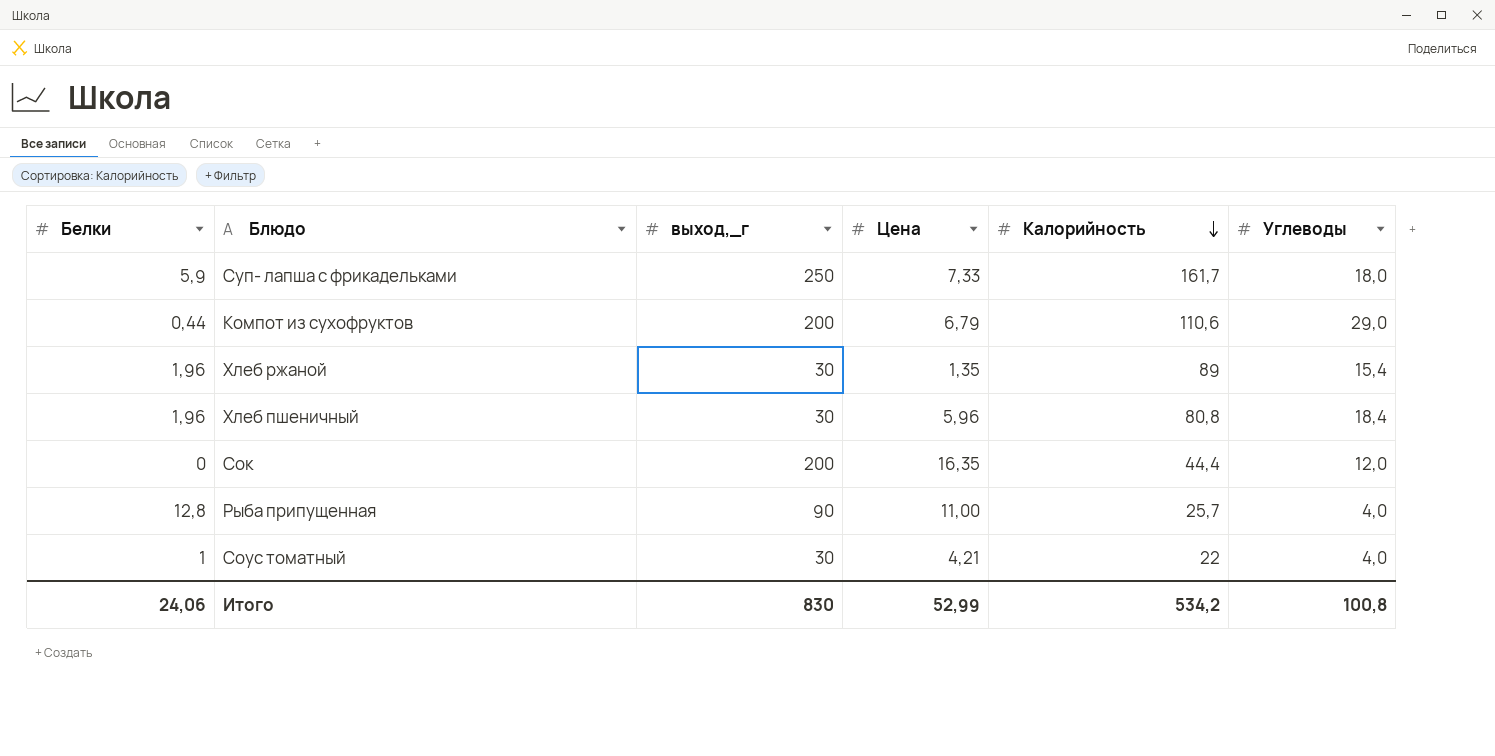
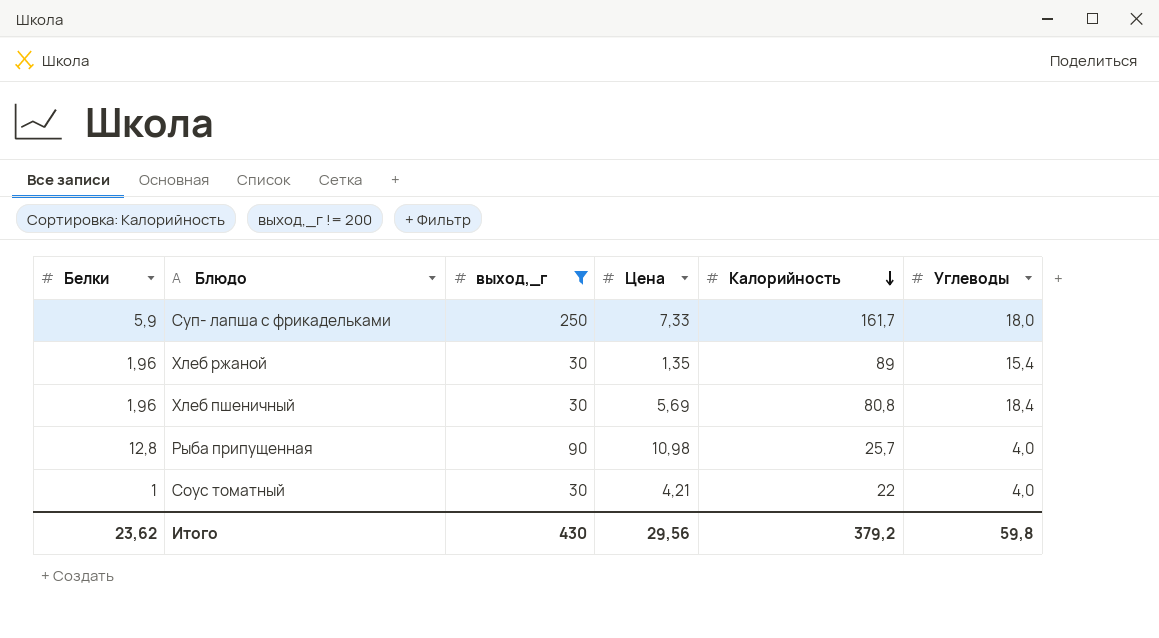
filter: none -> выход,_г != 200
Хлеб пшеничный | Цена: 5,96 -> 5,69
Рыба припущенная | Цена: 11,00 -> 10,98
Итого | Белки: 24,06 -> 23,62
Итого | выход,_г: 830 -> 430
Итого | Цена: 52,99 -> 29,56
Итого | Калорийность: 534,2 -> 379,2
Итого | Углеводы: 100,8 -> 59,8

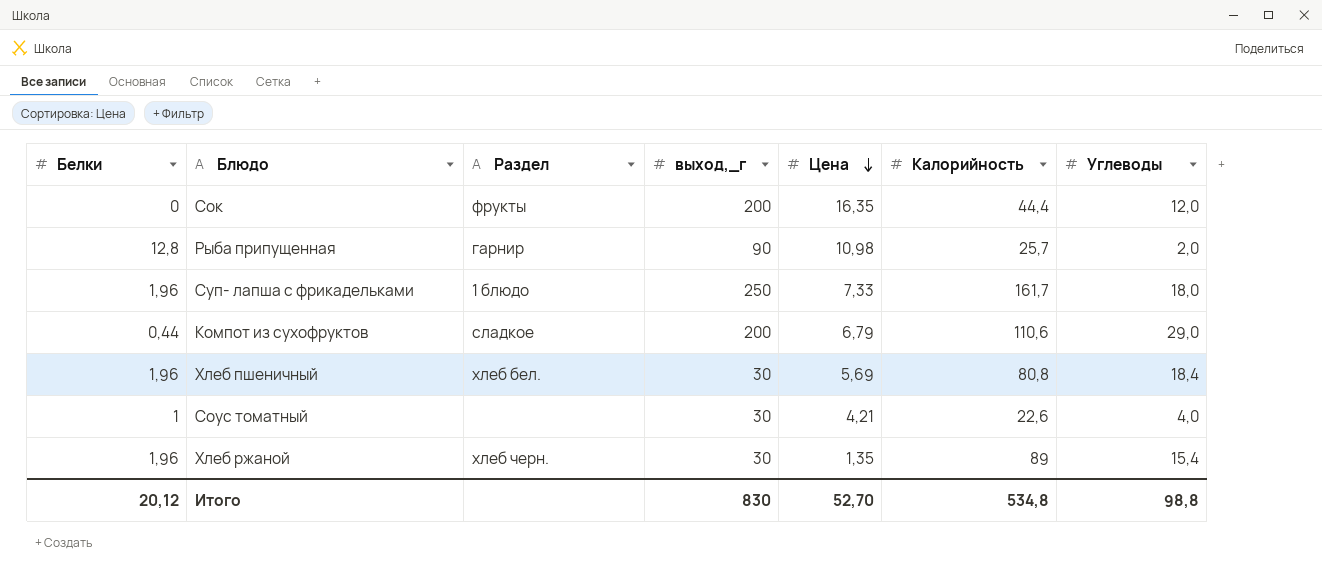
filter: выход,_г != 200 -> none
row order: Калорийность descending -> Цена descending
column Раздел | position: none -> 3
Рыба припущенная | Углеводы: 4,0 -> 2,0
Суп- лапша с фрикадельками | Белки: 5,9 -> 1,96
Соус томатный | Калорийность: 22 -> 22,6
Итого | Белки: 23,62 -> 20,12
Итого | выход,_г: 430 -> 830
Итого | Цена: 29,56 -> 52,70
Итого | Калорийность: 379,2 -> 534,8
Итого | Углеводы: 59,8 -> 98,8

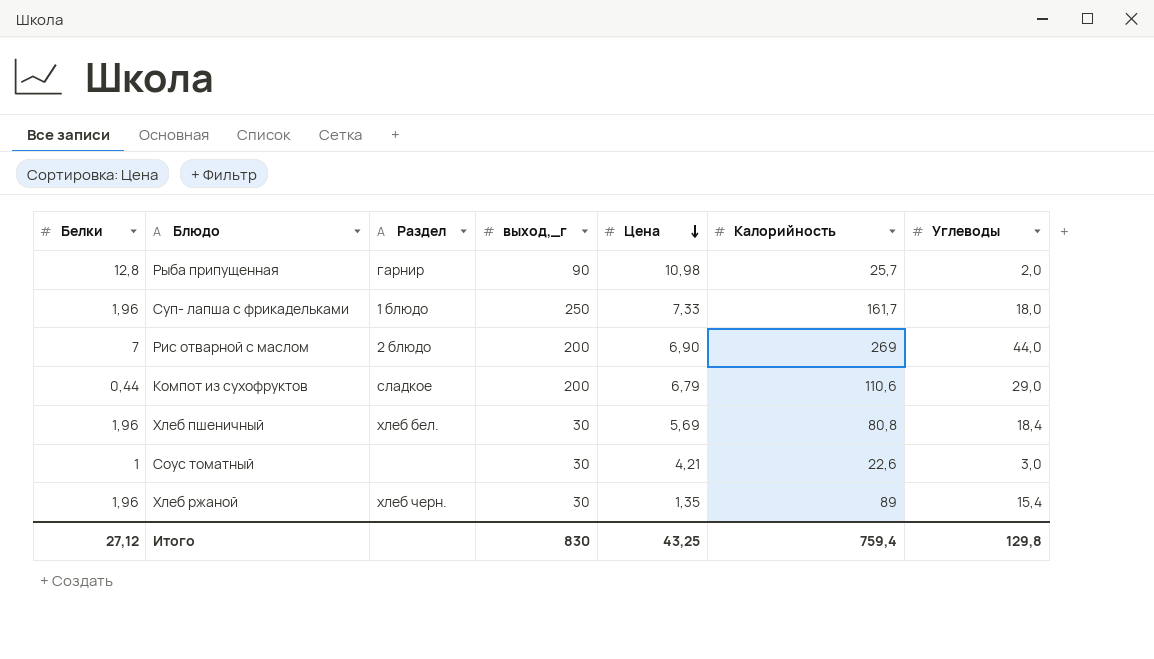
row Сок: 0 | фрукты | 200 | 16,35 | 44,4 | 12,0 -> none
row Рис отварной с маслом: none -> 7 | 2 блюдо | 200 | 6,90 | 269 | 44,0
Соус томатный | Углеводы: 4,0 -> 3,0
Итого | Белки: 20,12 -> 27,12
Итого | Цена: 52,70 -> 43,25
Итого | Калорийность: 534,8 -> 759,4
Итого | Углеводы: 98,8 -> 129,8

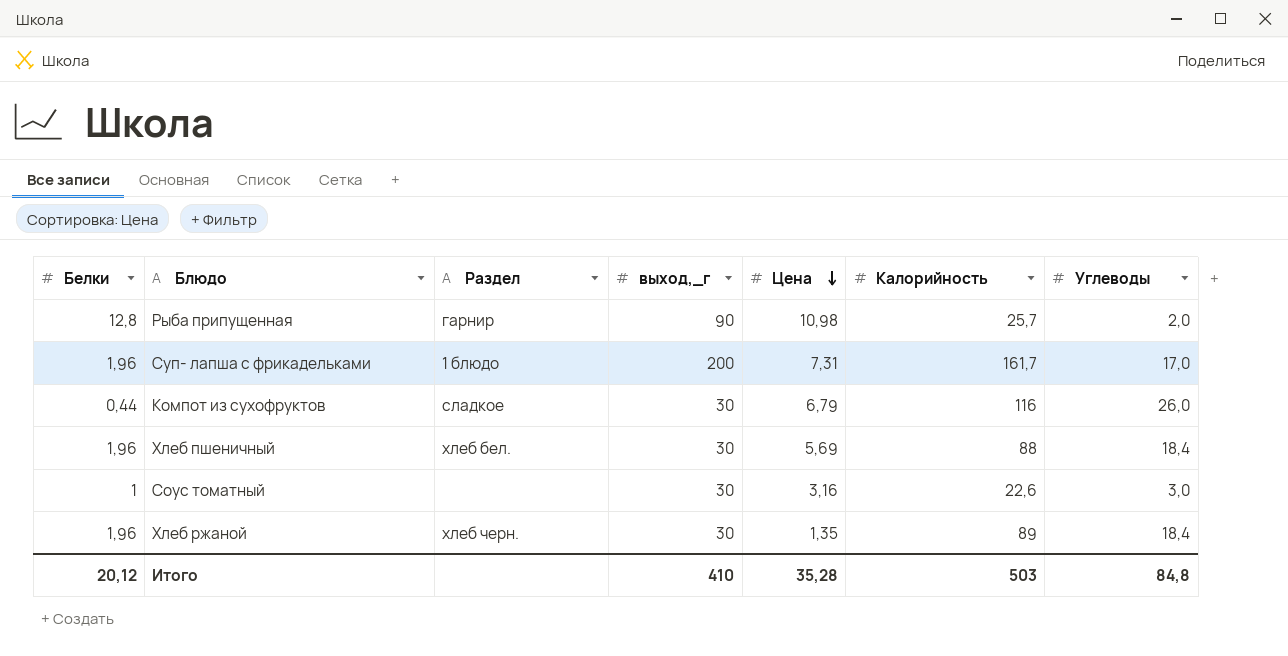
row Рис отварной с маслом: 7 | 2 блюдо | 200 | 6,90 | 269 | 44,0 -> none
Суп- лапша с фрикадельками | выход,_г: 250 -> 200
Суп- лапша с фрикадельками | Цена: 7,33 -> 7,31
Суп- лапша с фрикадельками | Углеводы: 18,0 -> 17,0
Компот из сухофруктов | выход,_г: 200 -> 30
Компот из сухофруктов | Калорийность: 110,6 -> 116
Компот из сухофруктов | Углеводы: 29,0 -> 26,0
Хлеб пшеничный | Калорийность: 80,8 -> 88
Соус томатный | Цена: 4,21 -> 3,16
Хлеб ржаной | Углеводы: 15,4 -> 18,4
Итого | Белки: 27,12 -> 20,12
Итого | выход,_г: 830 -> 410
Итого | Цена: 43,25 -> 35,28
Итого | Калорийность: 759,4 -> 503
Итого | Углеводы: 129,8 -> 84,8

